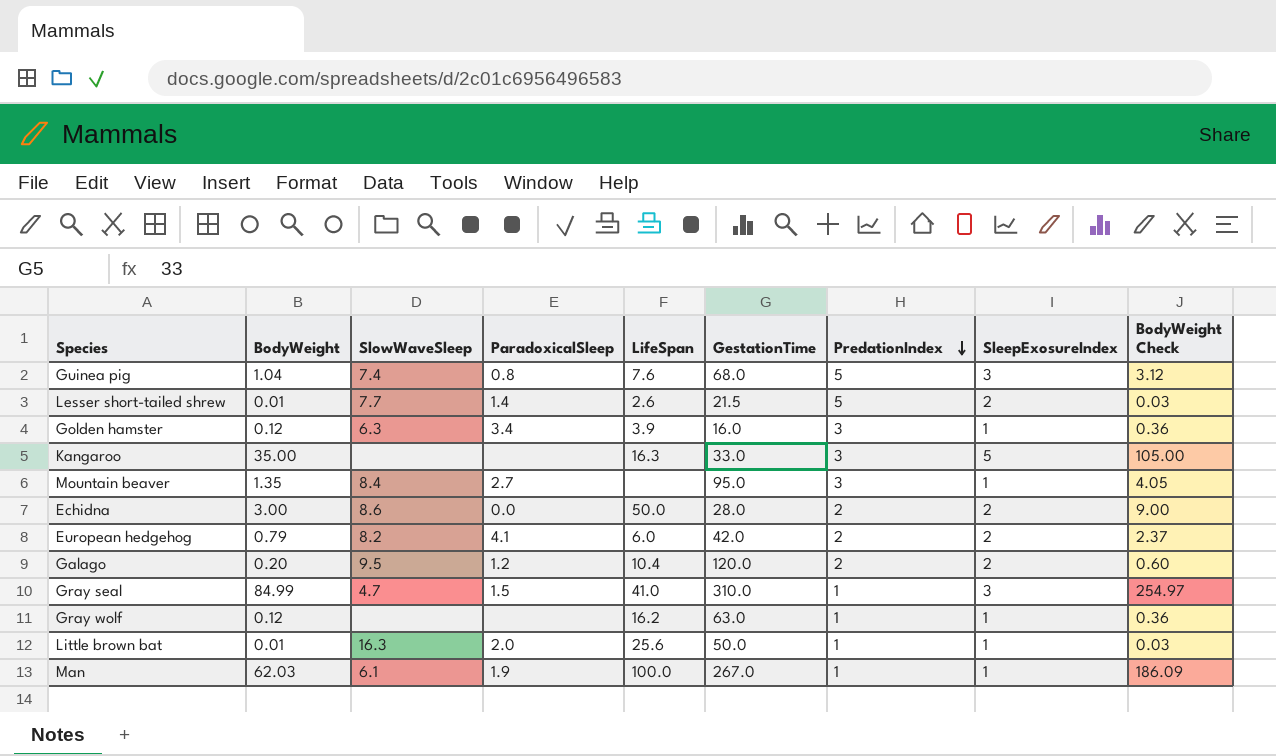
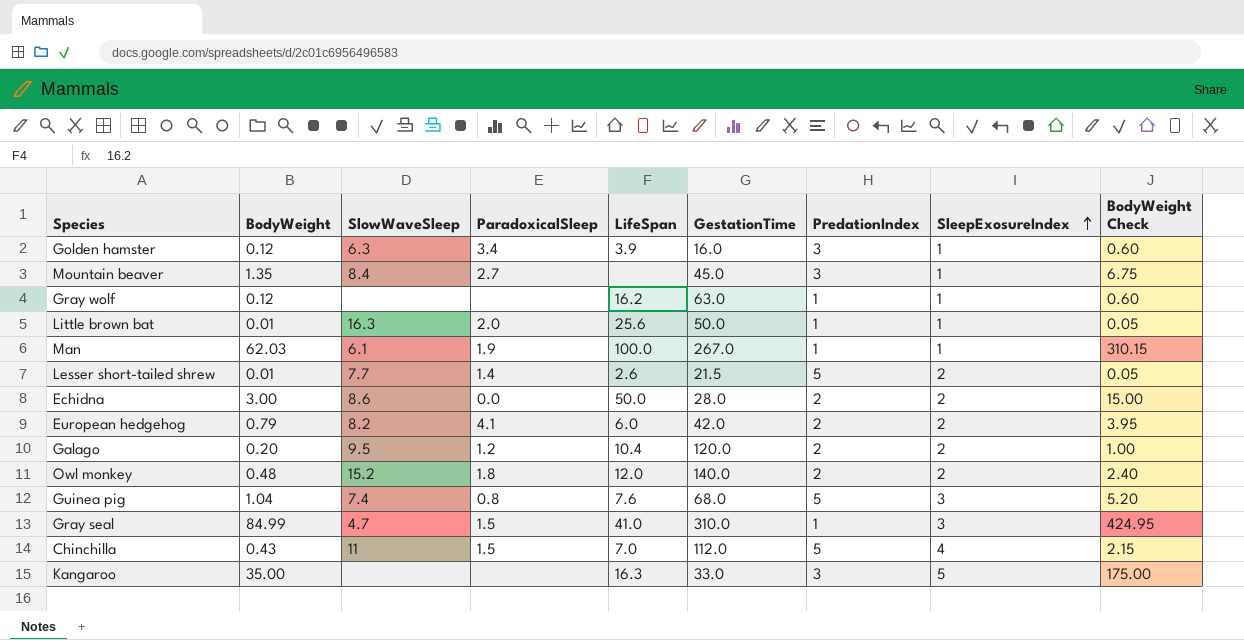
row order: PredationIndex descending -> SleepExosureIndex ascending
column BodyWeight Check | formula: [BodyWeight] * 3 -> [BodyWeight] * 5
Mountain beaver | GestationTime: 95.0 -> 45.0
row Owl monkey: none -> 0.48 | 15.2 | 1.8 | 12.0 | 140.0 | 2 | 2 | 2.40
row Chinchilla: none -> 0.43 | 11 | 1.5 | 7.0 | 112.0 | 5 | 4 | 2.15

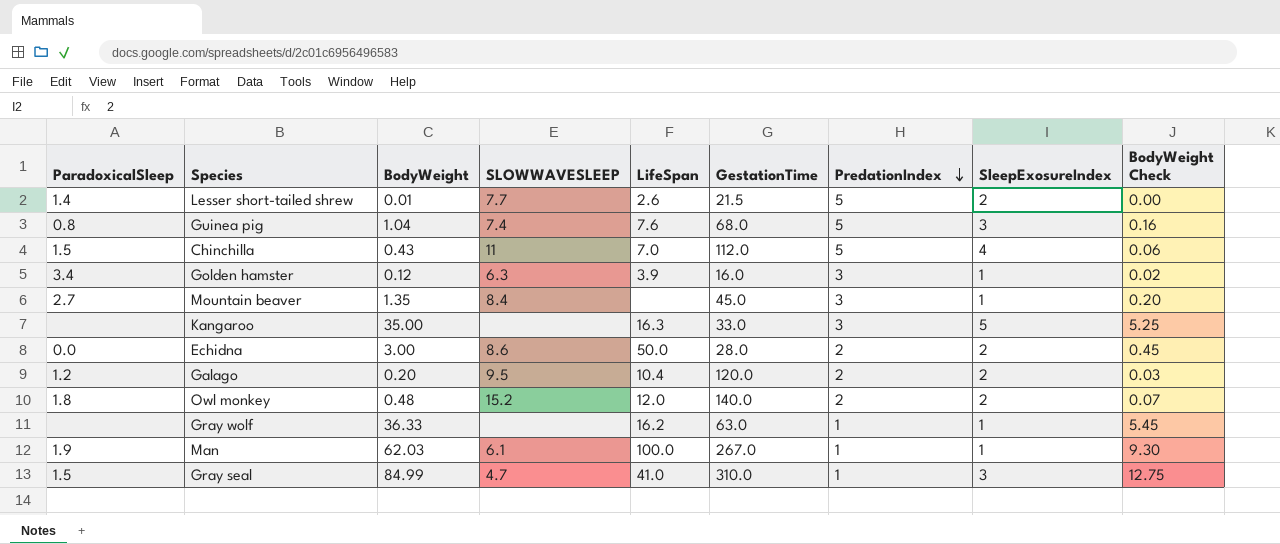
row order: SleepExosureIndex ascending -> PredationIndex descending
column ParadoxicalSleep | position: 4 -> 1
column name: SlowWaveSleep -> SLOWWAVESLEEP
column BodyWeight Check | formula: [BodyWeight] * 5 -> [BodyWeight] * 0.15
row Little brown bat: 0.01 | 16.3 | 2.0 | 25.6 | 50.0 | 1 | 1 | 0.05 -> none
row European hedgehog: 0.79 | 8.2 | 4.1 | 6.0 | 42.0 | 2 | 2 | 3.95 -> none
Gray wolf | BodyWeight: 0.12 -> 36.33

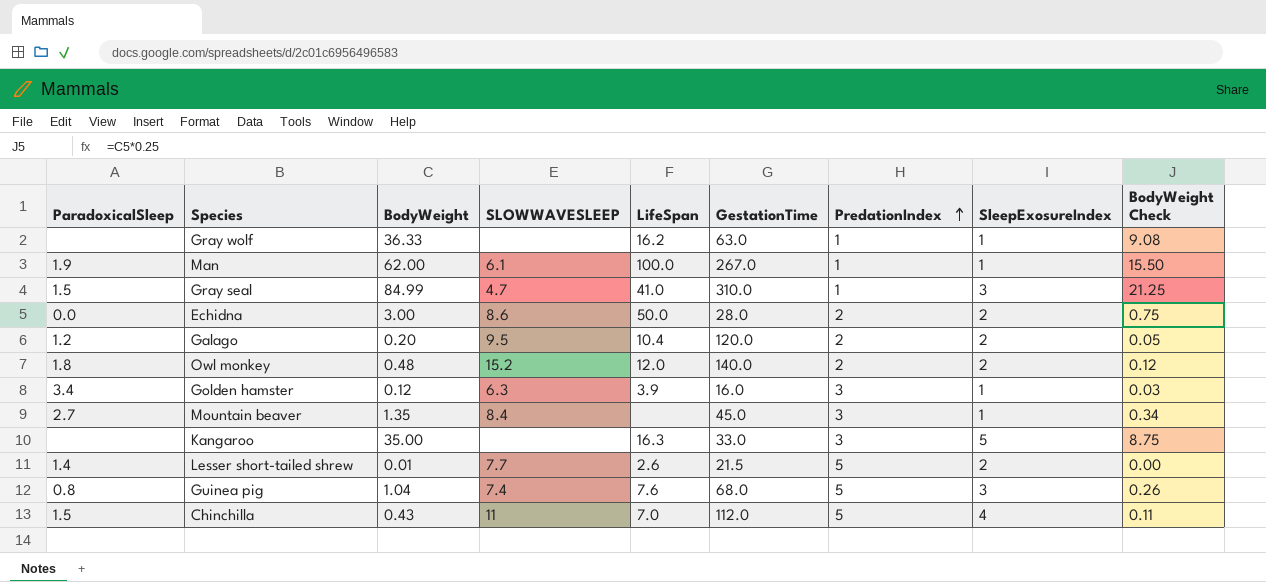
row order: PredationIndex descending -> PredationIndex ascending
column BodyWeight Check | formula: [BodyWeight] * 0.15 -> [BodyWeight] * 0.25
Man | BodyWeight: 62.03 -> 62.00

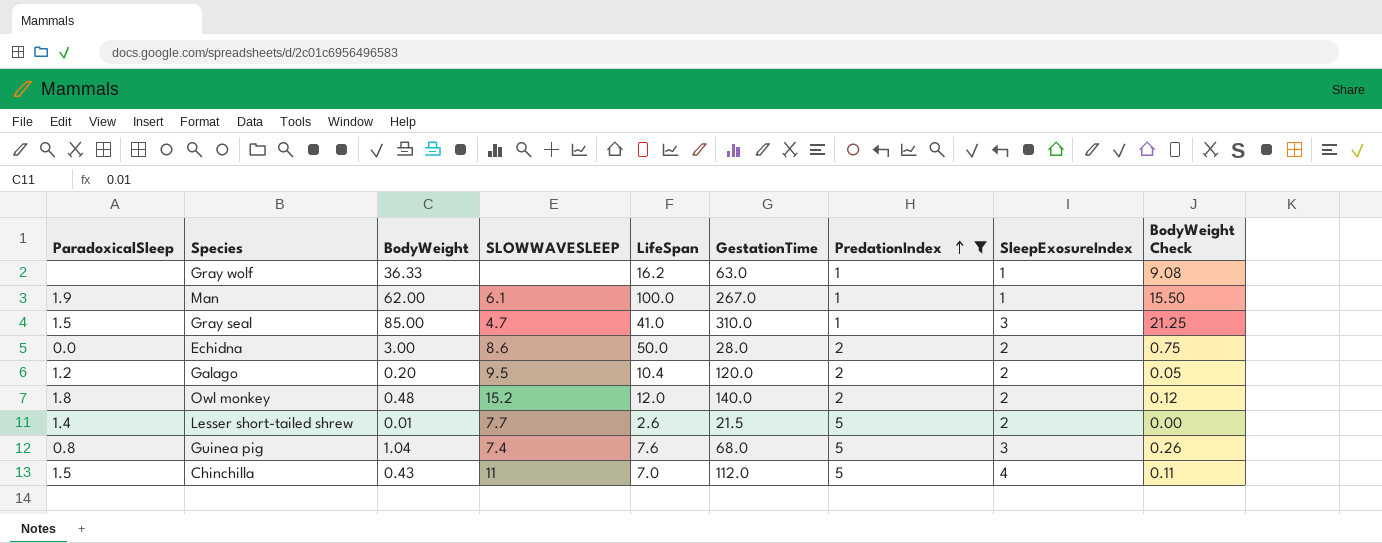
filter: none -> PredationIndex != 3
Gray seal | BodyWeight: 84.99 -> 85.00

